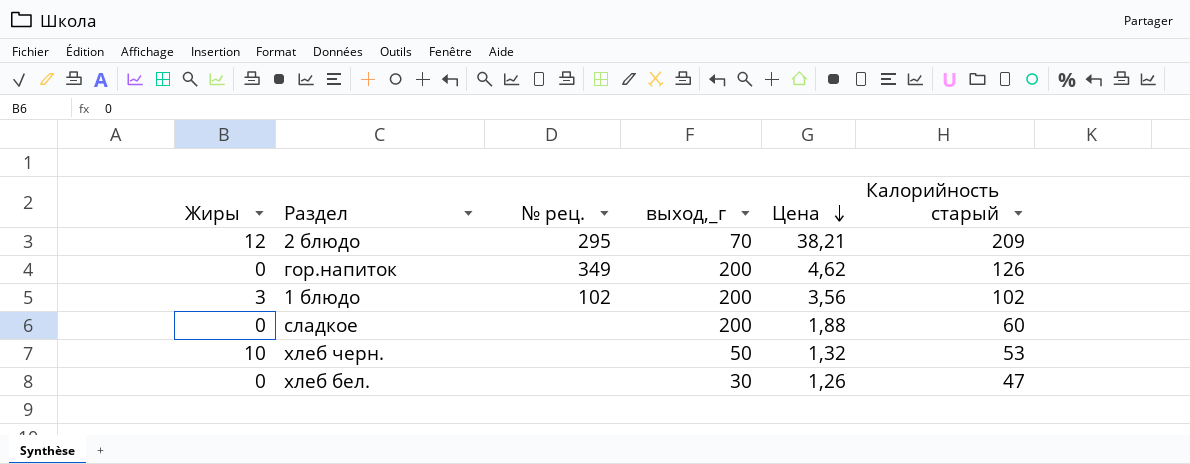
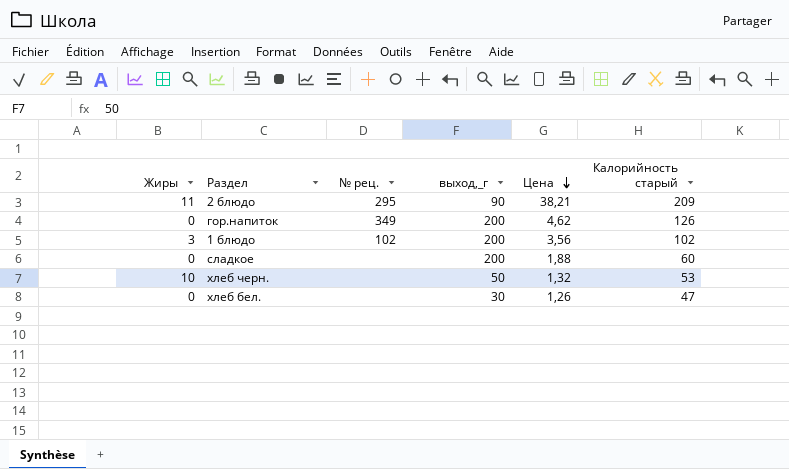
2 блюдо | Жиры: 12 -> 11
2 блюдо | выход,_г: 70 -> 90

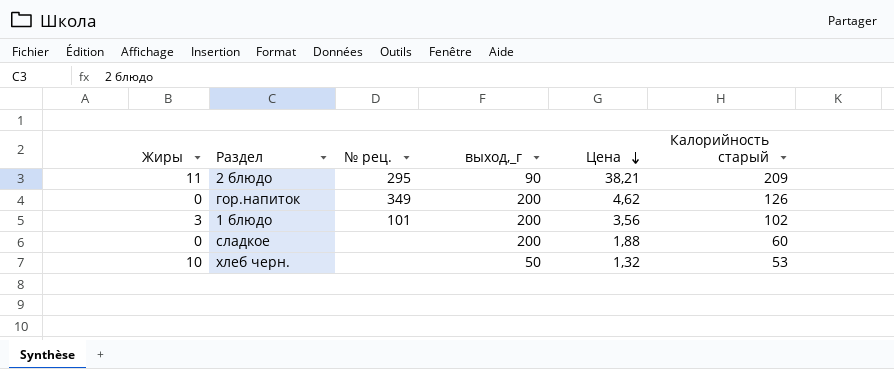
row хлеб бел.: 0 | none | 30 | 1,26 | 47 -> none
1 блюдо | № рец.: 102 -> 101

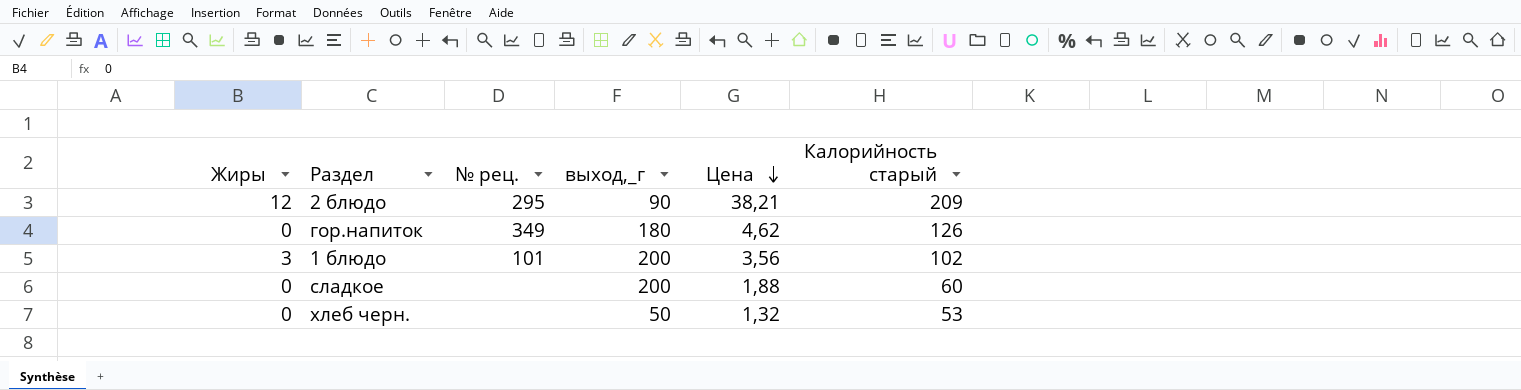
2 блюдо | Жиры: 11 -> 12
гор.напиток | выход,_г: 200 -> 180
хлеб черн. | Жиры: 10 -> 0

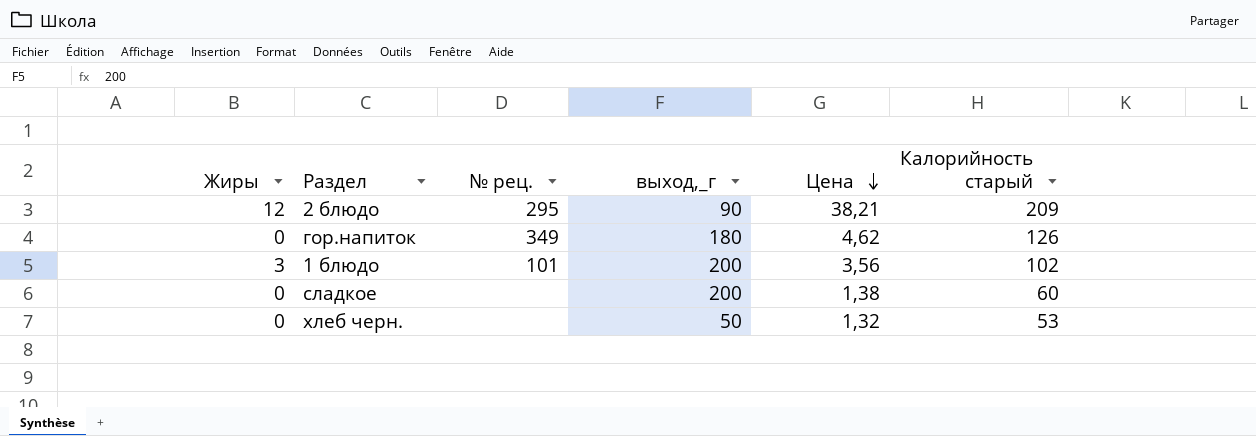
сладкое | Цена: 1,88 -> 1,38

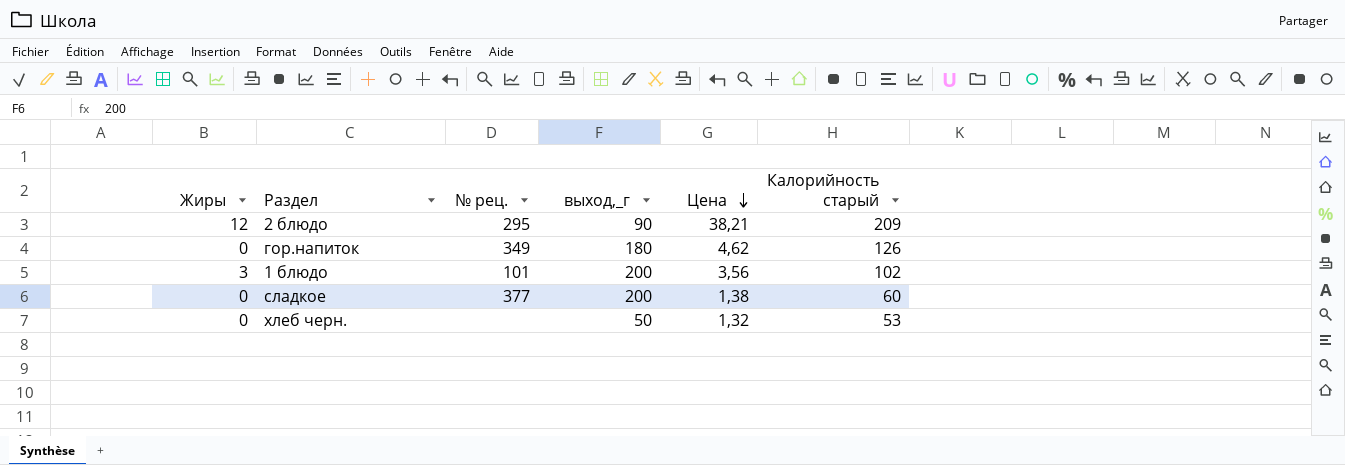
сладкое | № рец.: none -> 377

